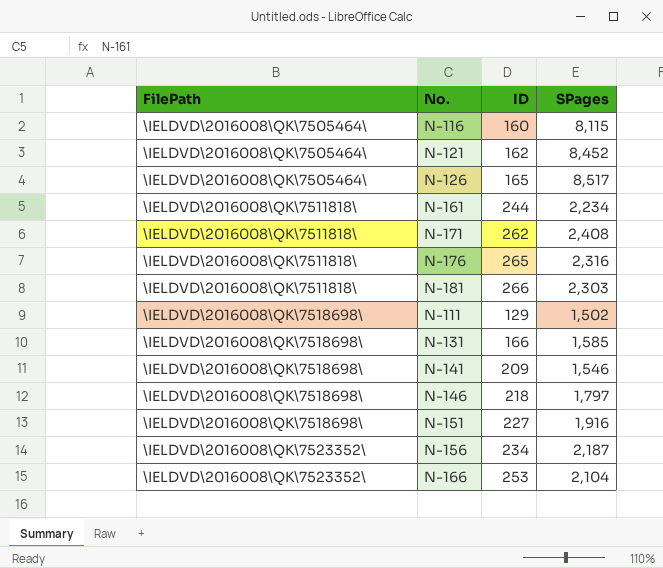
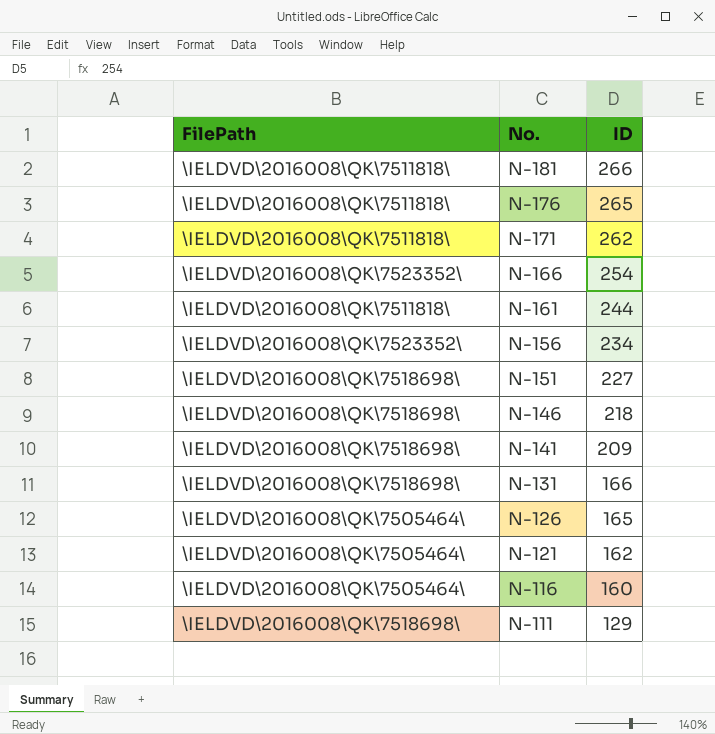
row order: FilePath ascending -> No. descending
column SPages | position: 4 -> none
N-166 | ID: 253 -> 254

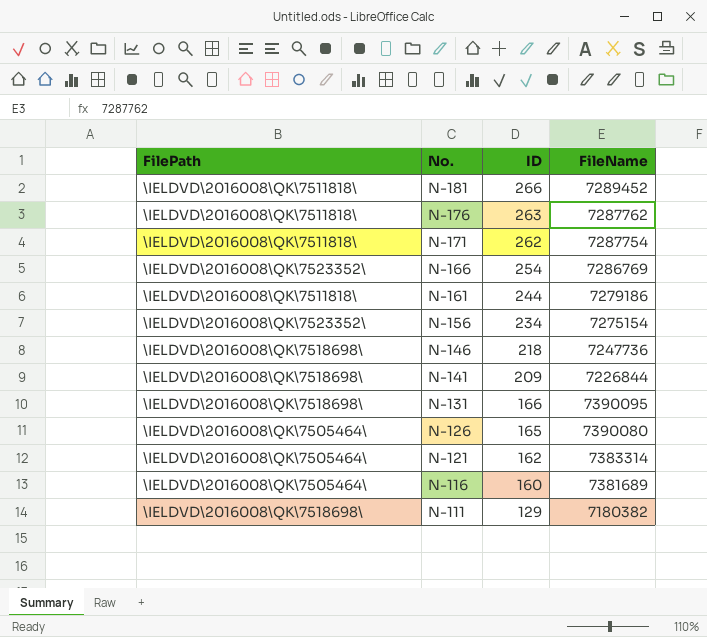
column FileName | position: none -> 4
row N-151: \IELDVD\2016008\QK\7518698\ | 227 -> none
N-176 | ID: 265 -> 263

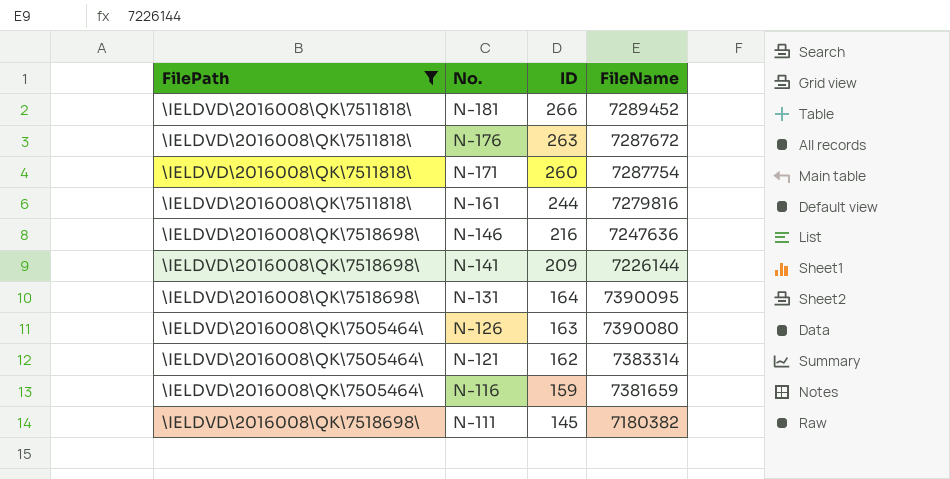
filter: none -> FilePath != \IELDVD\2016008\QK\7523352\
N-176 | FileName: 7287762 -> 7287672
N-171 | ID: 262 -> 260
N-161 | FileName: 7279186 -> 7279816
N-146 | ID: 218 -> 216
N-146 | FileName: 7247736 -> 7247636
N-141 | FileName: 7226844 -> 7226144
N-131 | ID: 166 -> 164
N-126 | ID: 165 -> 163
N-116 | ID: 160 -> 159
N-116 | FileName: 7381689 -> 7381659
N-111 | ID: 129 -> 145

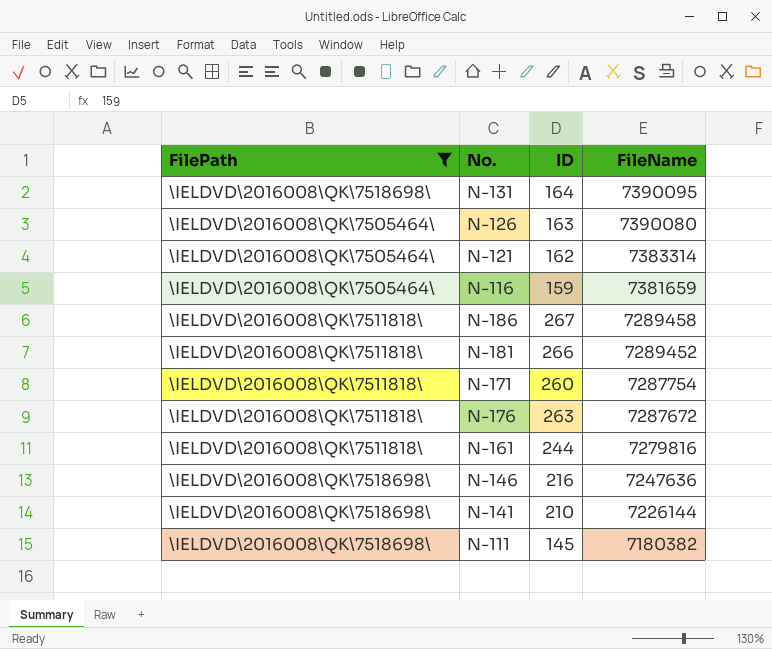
row order: No. descending -> FileName descending
row N-186: none -> \IELDVD\2016008\QK\7511818\ | 267 | 7289458
N-141 | ID: 209 -> 210

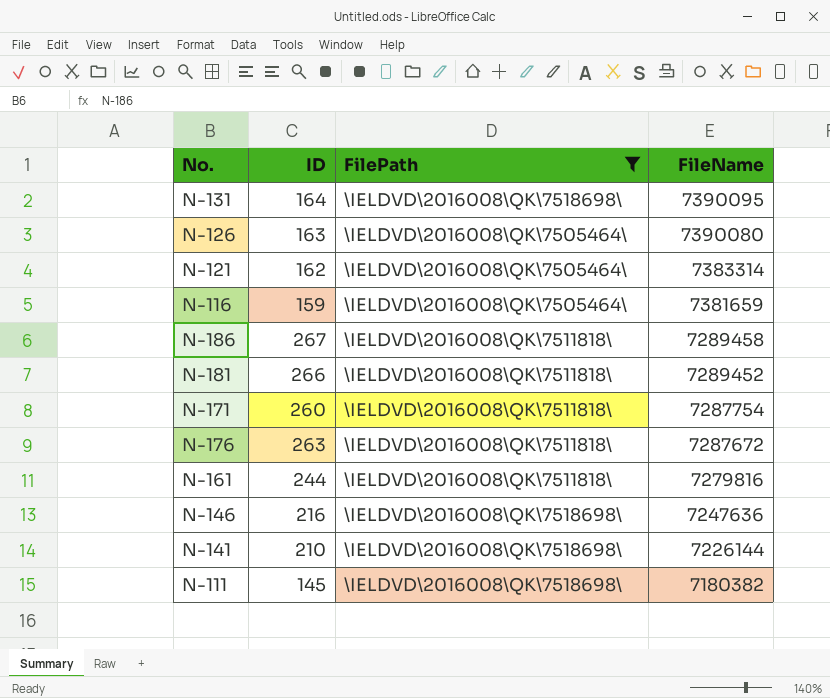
column FilePath | position: 1 -> 3

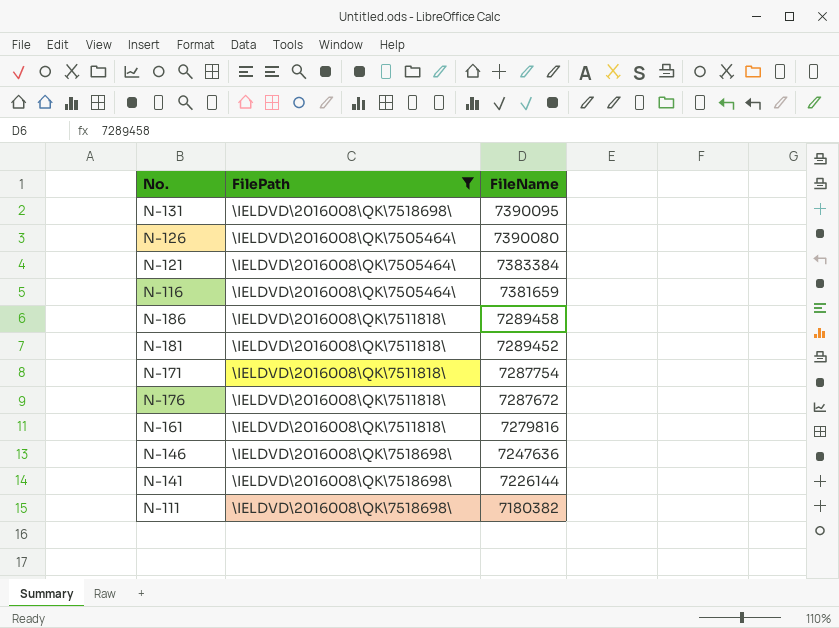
column ID | position: 2 -> none
N-121 | FileName: 7383314 -> 7383384

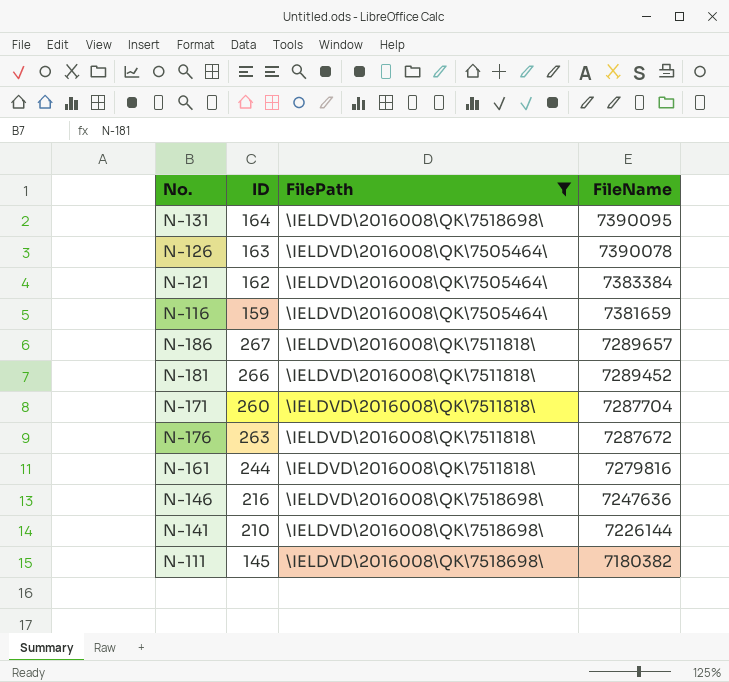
column ID | position: none -> 2
N-126 | FileName: 7390080 -> 7390078
N-186 | FileName: 7289458 -> 7289657
N-171 | FileName: 7287754 -> 7287704

